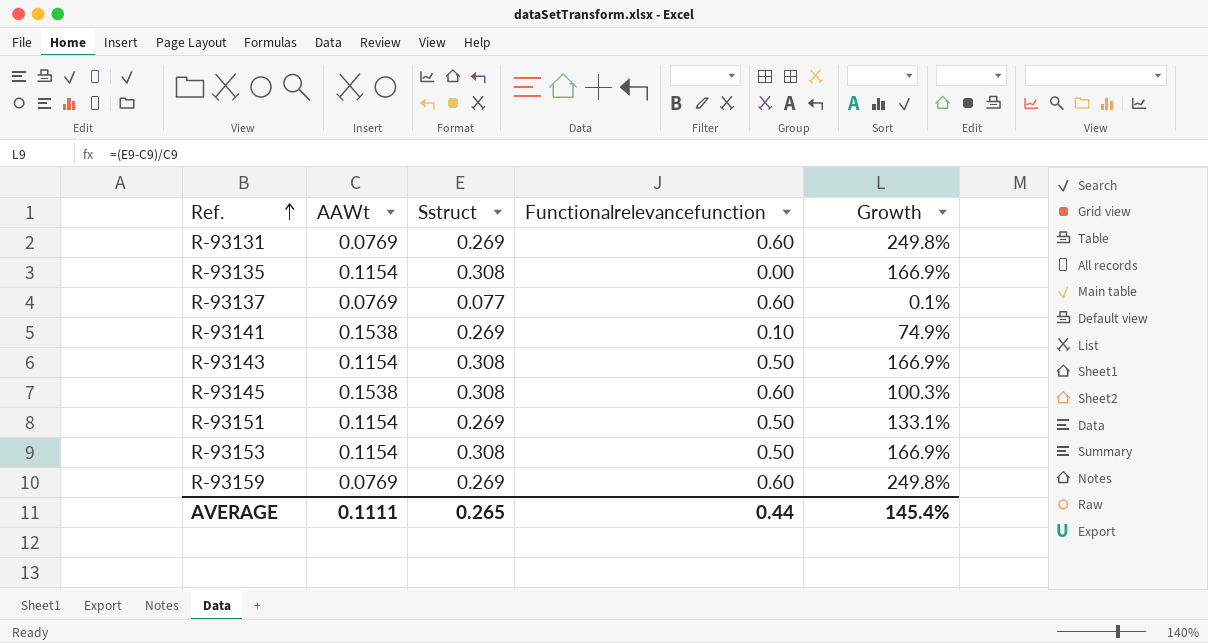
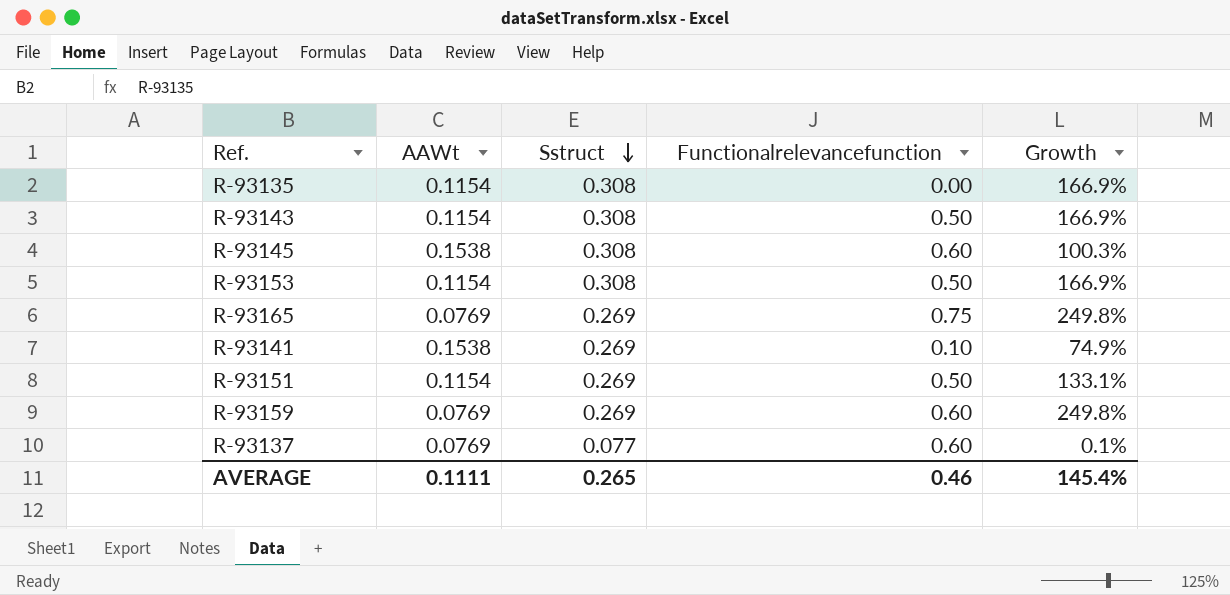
row order: Ref. ascending -> Sstruct descending
row R-93131: 0.0769 | 0.269 | 0.60 | 249.8% -> none
row R-93165: none -> 0.0769 | 0.269 | 0.75 | 249.8%
AVERAGE | Functionalrelevancefunction: 0.44 -> 0.46

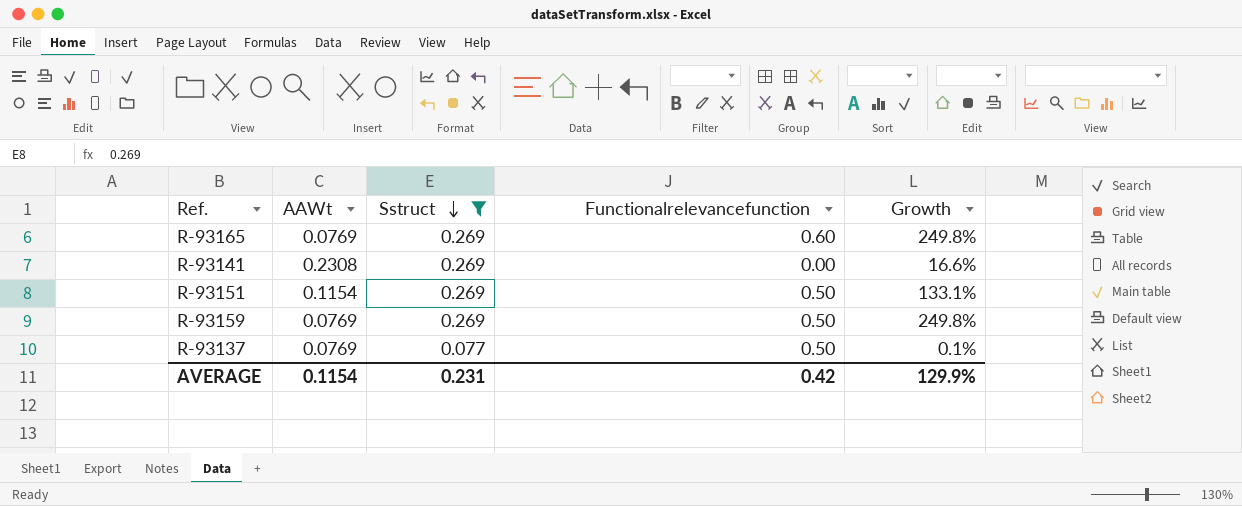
filter: none -> Sstruct != 0.308
R-93165 | Functionalrelevancefunction: 0.75 -> 0.60
R-93141 | AAWt: 0.1538 -> 0.2308
R-93141 | Functionalrelevancefunction: 0.10 -> 0.00
R-93141 | Growth: 74.9% -> 16.6%
R-93159 | Functionalrelevancefunction: 0.60 -> 0.50
R-93137 | Functionalrelevancefunction: 0.60 -> 0.50
AVERAGE | AAWt: 0.1111 -> 0.1154
AVERAGE | Sstruct: 0.265 -> 0.231
AVERAGE | Functionalrelevancefunction: 0.46 -> 0.42
AVERAGE | Growth: 145.4% -> 129.9%

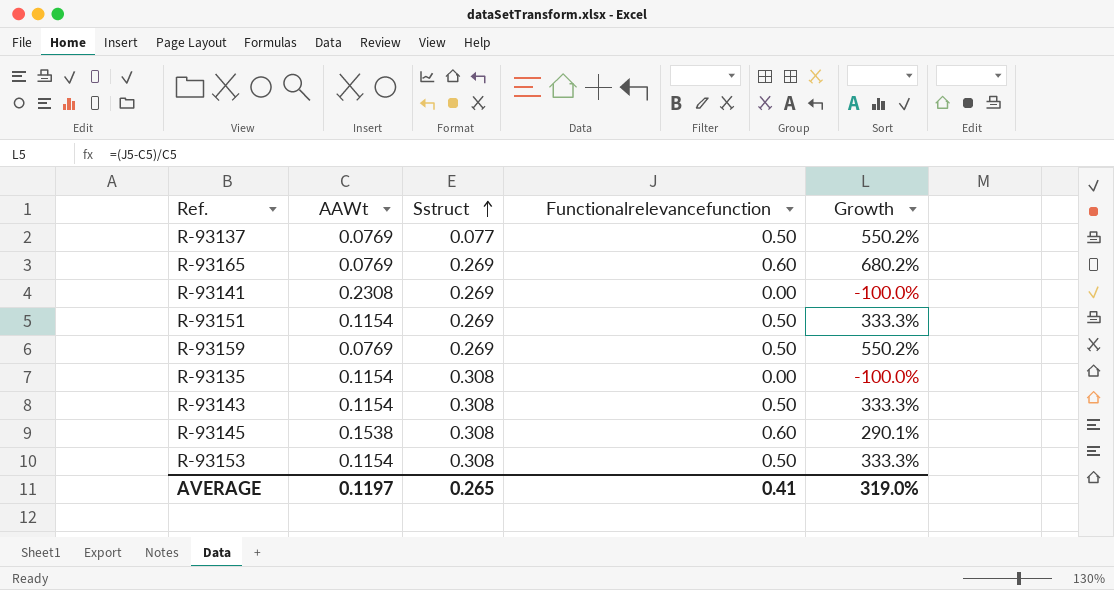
filter: Sstruct != 0.308 -> none
row order: Sstruct descending -> Sstruct ascending
column Growth | formula: ([Sstruct] - [AAWt]) / [AAWt] -> ([Functionalrelevancefunction] - [AAWt]) / [AAWt]
AVERAGE | AAWt: 0.1154 -> 0.1197
AVERAGE | Sstruct: 0.231 -> 0.265
AVERAGE | Functionalrelevancefunction: 0.42 -> 0.41
AVERAGE | Growth: 129.9% -> 319.0%

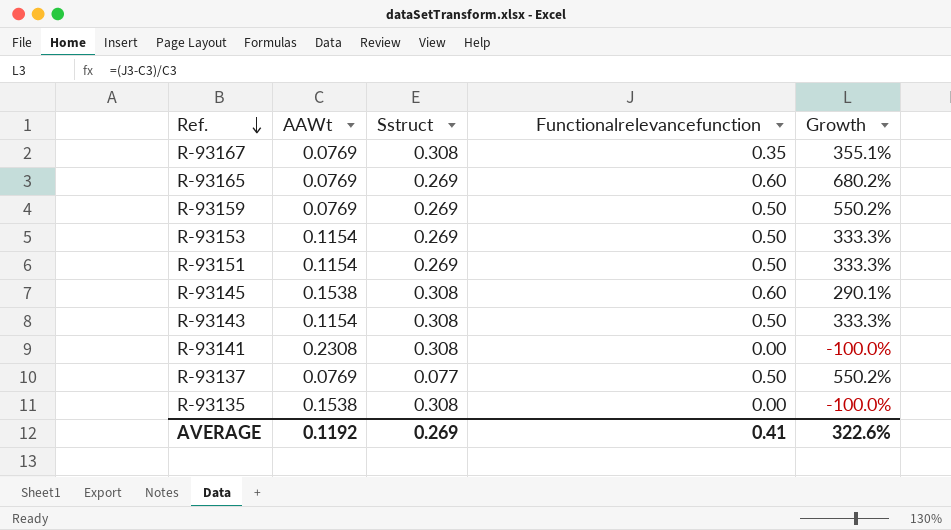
row order: Sstruct ascending -> Ref. descending
row R-93167: none -> 0.0769 | 0.308 | 0.35 | 355.1%
R-93153 | Sstruct: 0.308 -> 0.269
R-93141 | Sstruct: 0.269 -> 0.308
R-93135 | AAWt: 0.1154 -> 0.1538
AVERAGE | AAWt: 0.1197 -> 0.1192
AVERAGE | Sstruct: 0.265 -> 0.269
AVERAGE | Growth: 319.0% -> 322.6%

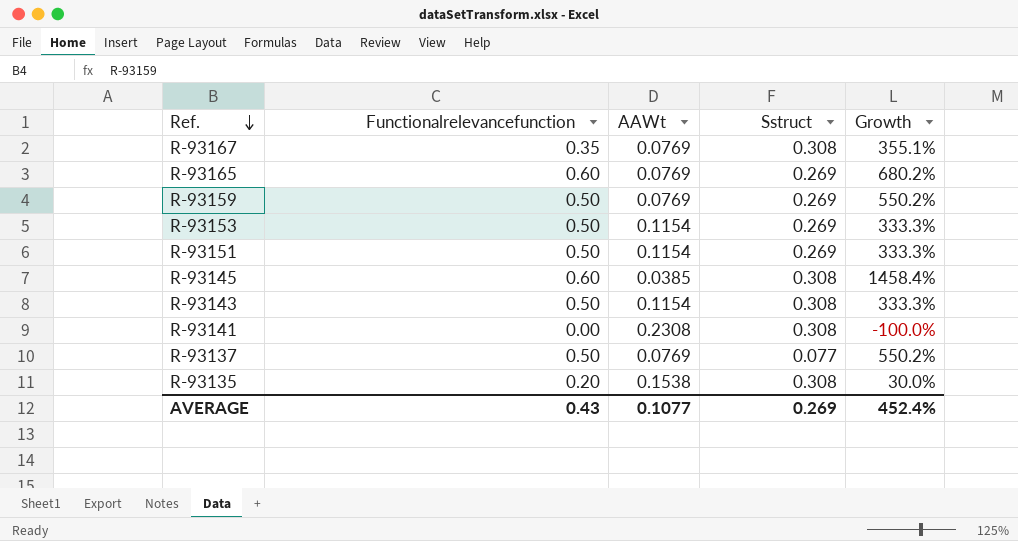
column Functionalrelevancefunction | position: 4 -> 2
R-93145 | AAWt: 0.1538 -> 0.0385
R-93145 | Growth: 290.1% -> 1458.4%
R-93135 | Functionalrelevancefunction: 0.00 -> 0.20
R-93135 | Growth: -100.0% -> 30.0%
AVERAGE | Functionalrelevancefunction: 0.41 -> 0.43
AVERAGE | AAWt: 0.1192 -> 0.1077
AVERAGE | Growth: 322.6% -> 452.4%

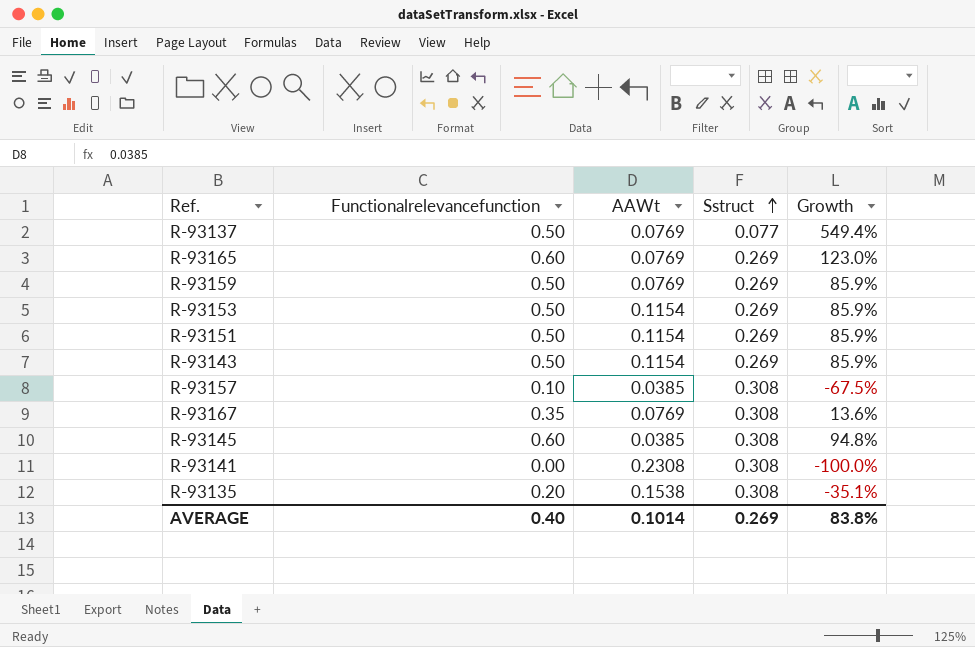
row order: Ref. descending -> Sstruct ascending
column Growth | formula: ([Functionalrelevancefunction] - [AAWt]) / [AAWt] -> ([Functionalrelevancefunction] - [Sstruct]) / [Sstruct]
R-93143 | Sstruct: 0.308 -> 0.269
row R-93157: none -> 0.10 | 0.0385 | 0.308 | -67.5%
AVERAGE | Functionalrelevancefunction: 0.43 -> 0.40
AVERAGE | AAWt: 0.1077 -> 0.1014
AVERAGE | Growth: 452.4% -> 83.8%

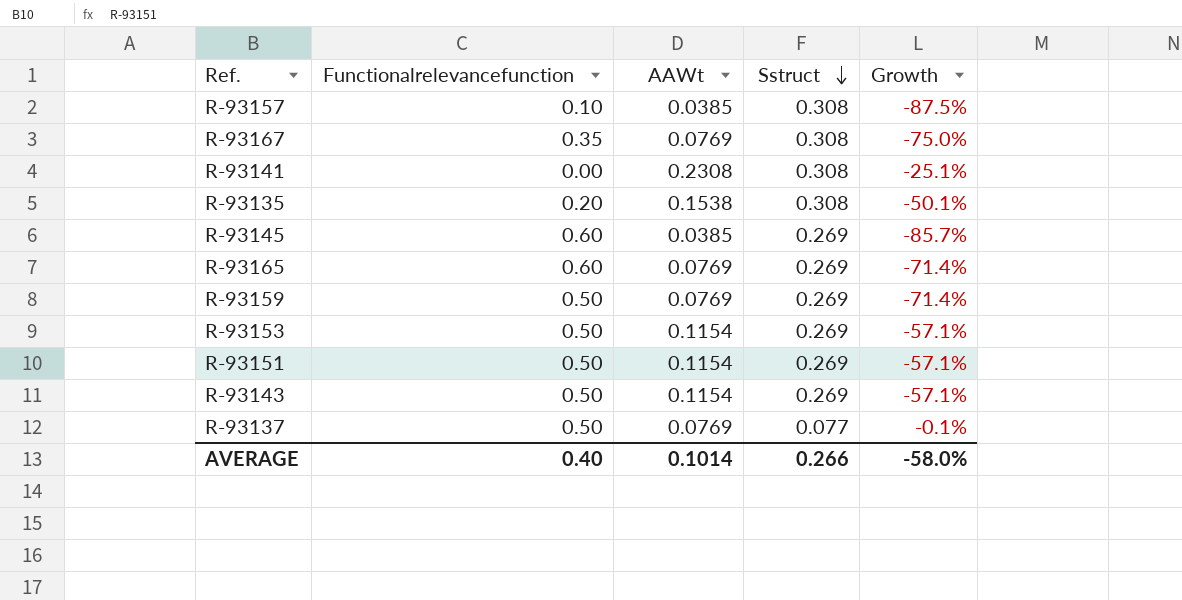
row order: Sstruct ascending -> Sstruct descending
column Growth | formula: ([Functionalrelevancefunction] - [Sstruct]) / [Sstruct] -> ([AAWt] - [Sstruct]) / [Sstruct]
R-93145 | Sstruct: 0.308 -> 0.269
AVERAGE | Sstruct: 0.269 -> 0.266
AVERAGE | Growth: 83.8% -> -58.0%

